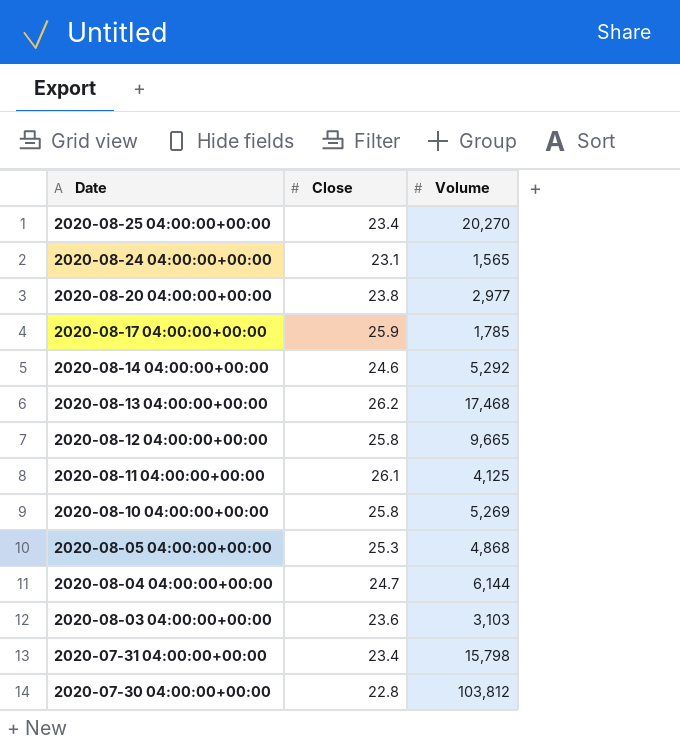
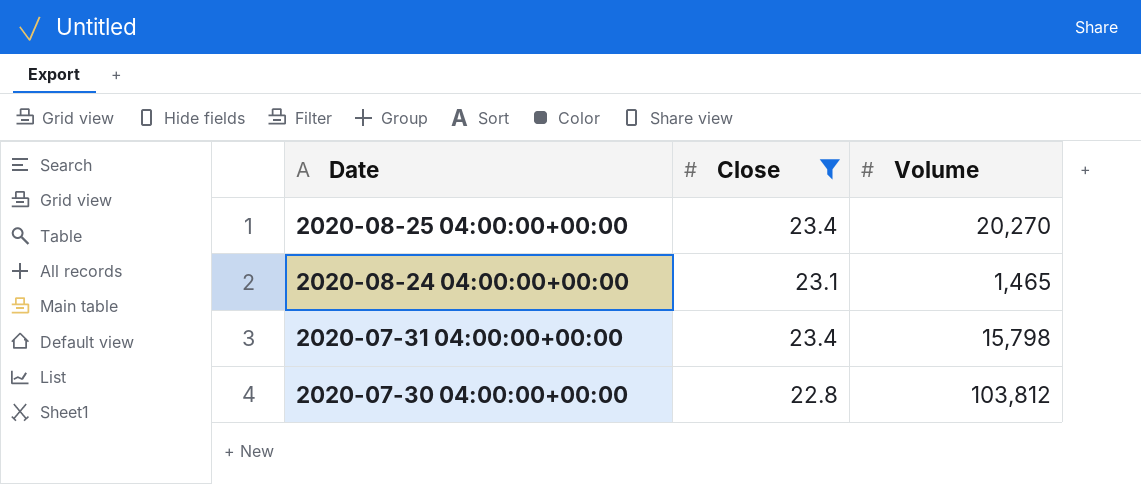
filter: none -> Close <= 23.4
2020-08-24 04:00:00+00:00 | Volume: 1,565 -> 1,465

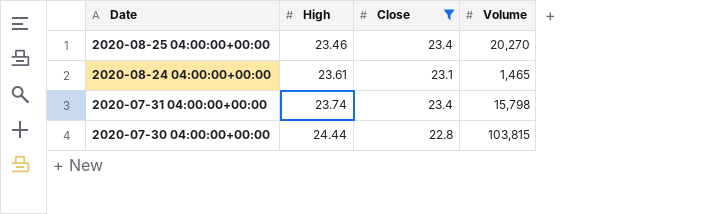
column High | position: none -> 2
2020-07-30 04:00:00+00:00 | Volume: 103,812 -> 103,815

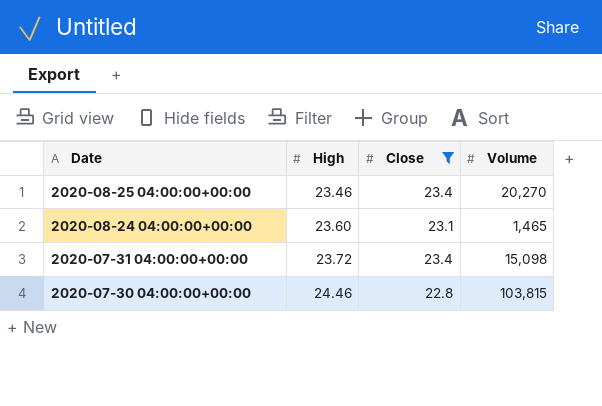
2020-08-24 04:00:00+00:00 | High: 23.61 -> 23.60
2020-07-31 04:00:00+00:00 | High: 23.74 -> 23.72
2020-07-31 04:00:00+00:00 | Volume: 15,798 -> 15,098
2020-07-30 04:00:00+00:00 | High: 24.44 -> 24.46

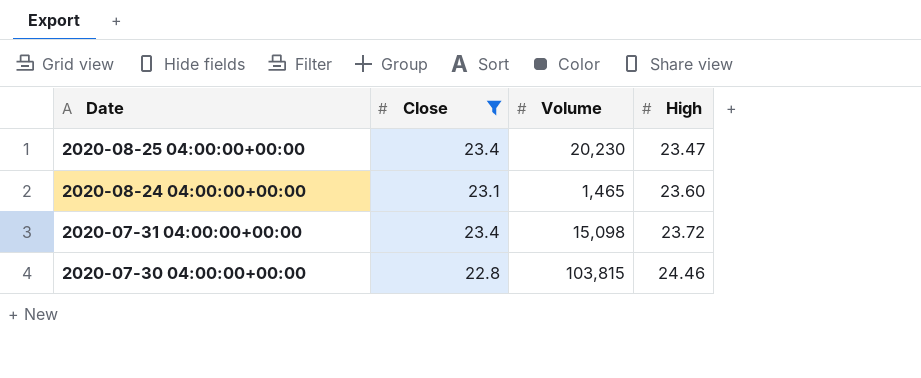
column High | position: 2 -> 4
2020-08-25 04:00:00+00:00 | Volume: 20,270 -> 20,230
2020-08-25 04:00:00+00:00 | High: 23.46 -> 23.47

